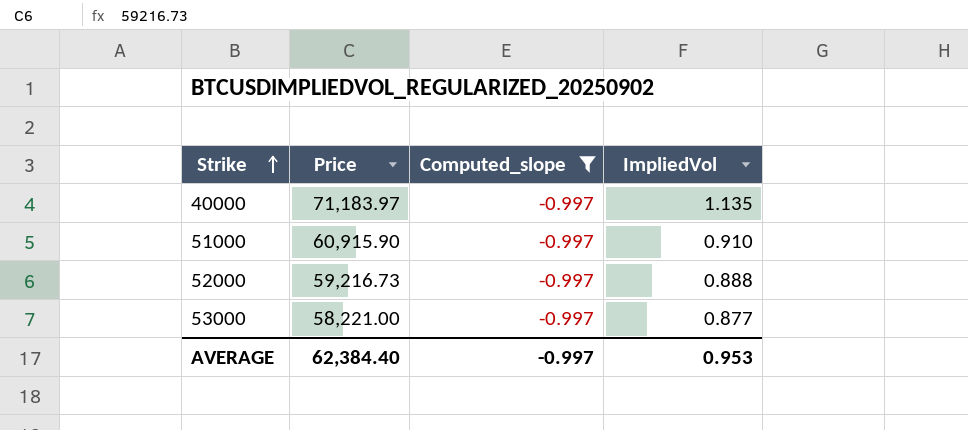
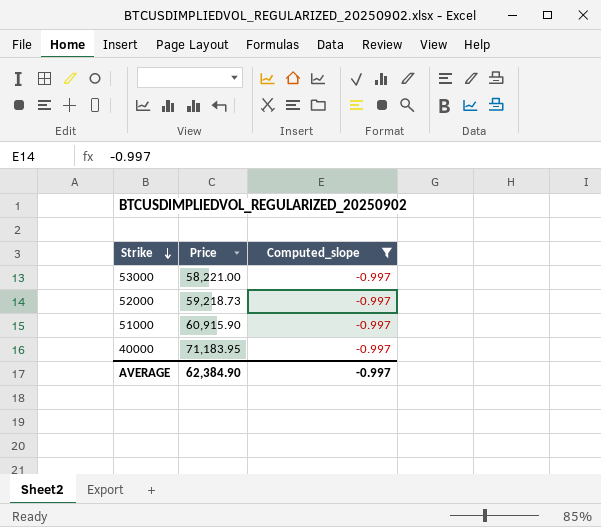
row order: Strike ascending -> Strike descending
column ImpliedVol | position: 4 -> none
52000 | Price: 59,216.73 -> 59,218.73
40000 | Price: 71,183.97 -> 71,183.95
AVERAGE | Price: 62,384.40 -> 62,384.90

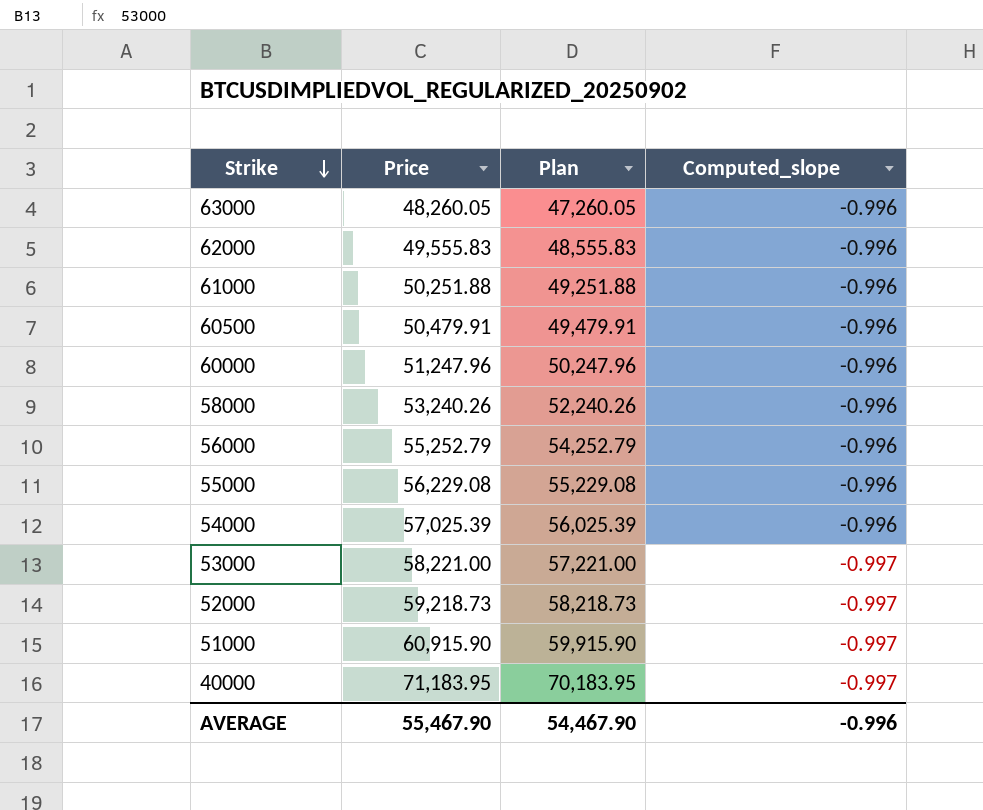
filter: Computed_slope = -0.997 -> none
column Plan | formula: none -> [Price] - 1000
AVERAGE | Price: 62,384.90 -> 55,467.90
AVERAGE | Computed_slope: -0.997 -> -0.996

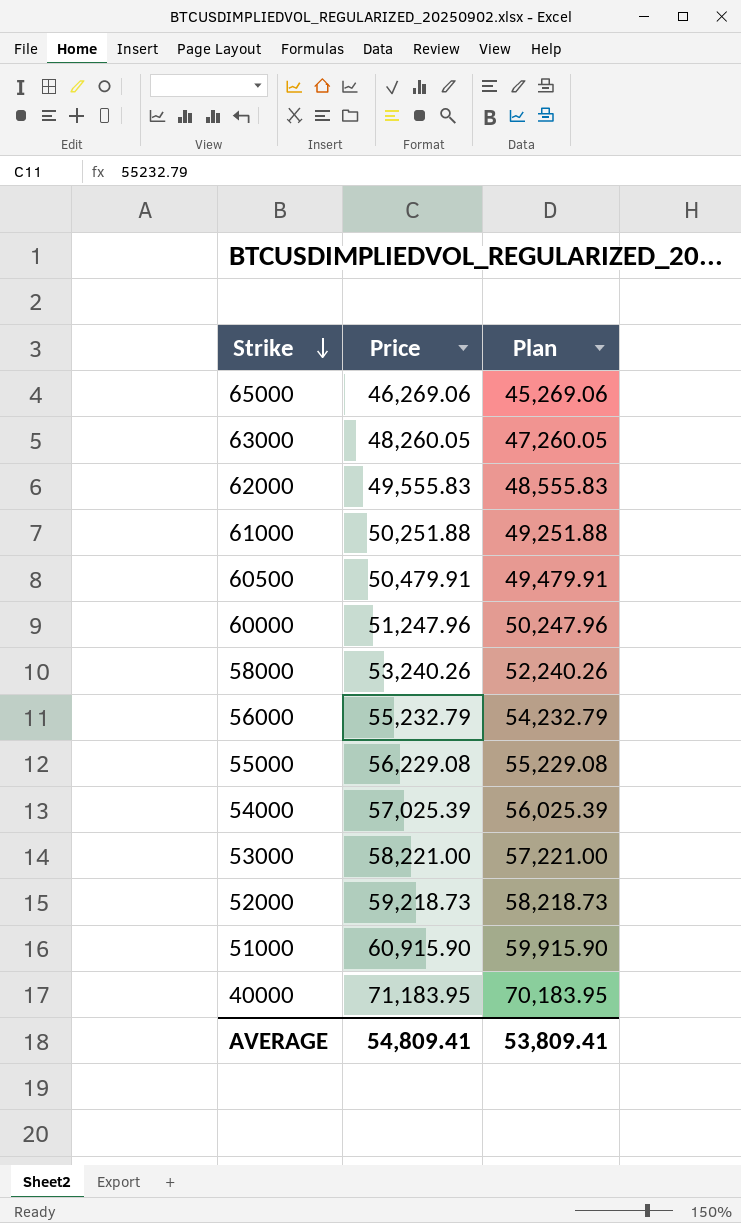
column Computed_slope | position: 4 -> none
row 65000: none -> 46,269.06 | 45,269.06
56000 | Price: 55,252.79 -> 55,232.79
56000 | Plan: 54,252.79 -> 54,232.79
AVERAGE | Price: 55,467.90 -> 54,809.41
AVERAGE | Plan: 54,467.90 -> 53,809.41

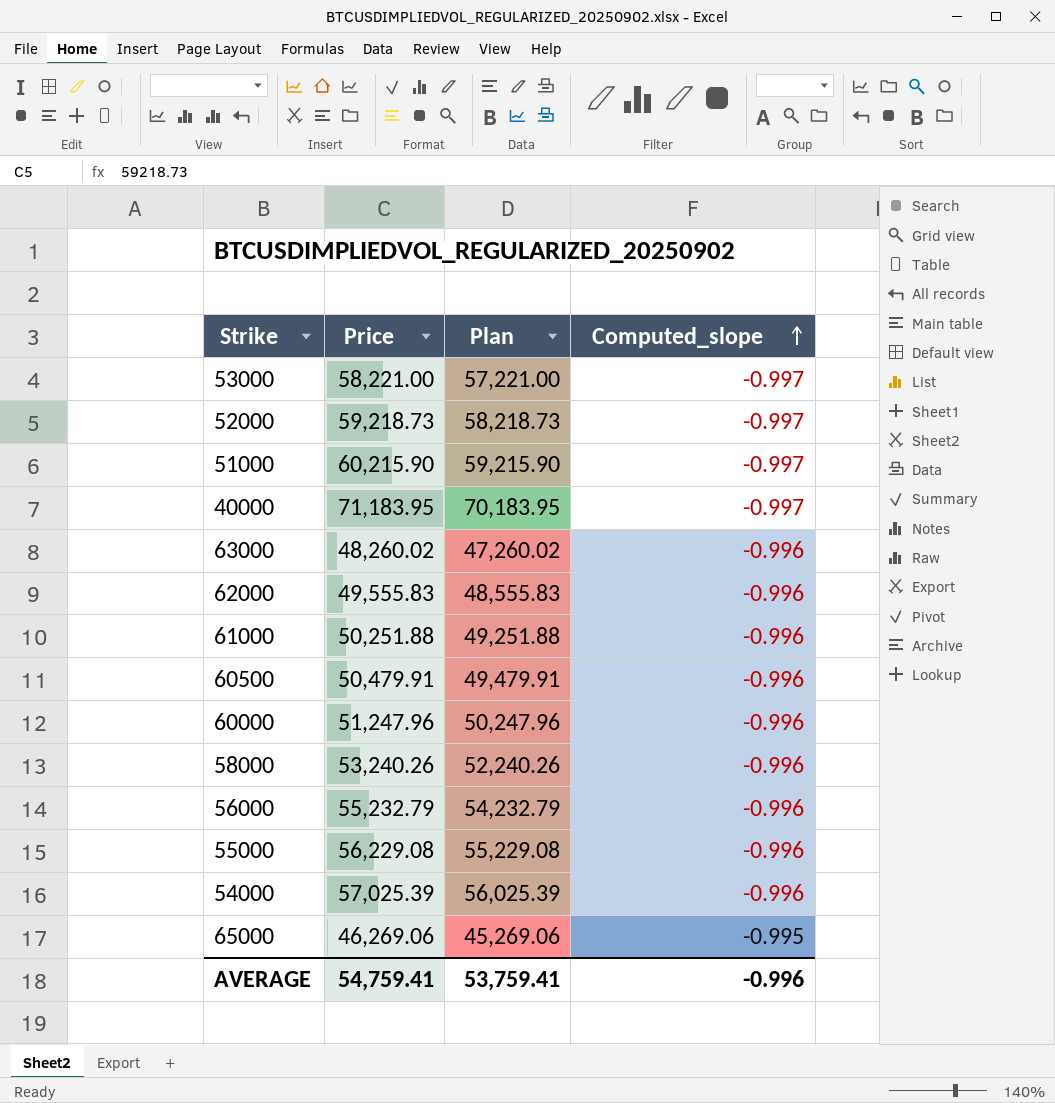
row order: Strike descending -> Computed_slope ascending
column Computed_slope | position: none -> 4
51000 | Price: 60,915.90 -> 60,215.90
51000 | Plan: 59,915.90 -> 59,215.90
63000 | Price: 48,260.05 -> 48,260.02
63000 | Plan: 47,260.05 -> 47,260.02
AVERAGE | Price: 54,809.41 -> 54,759.41
AVERAGE | Plan: 53,809.41 -> 53,759.41

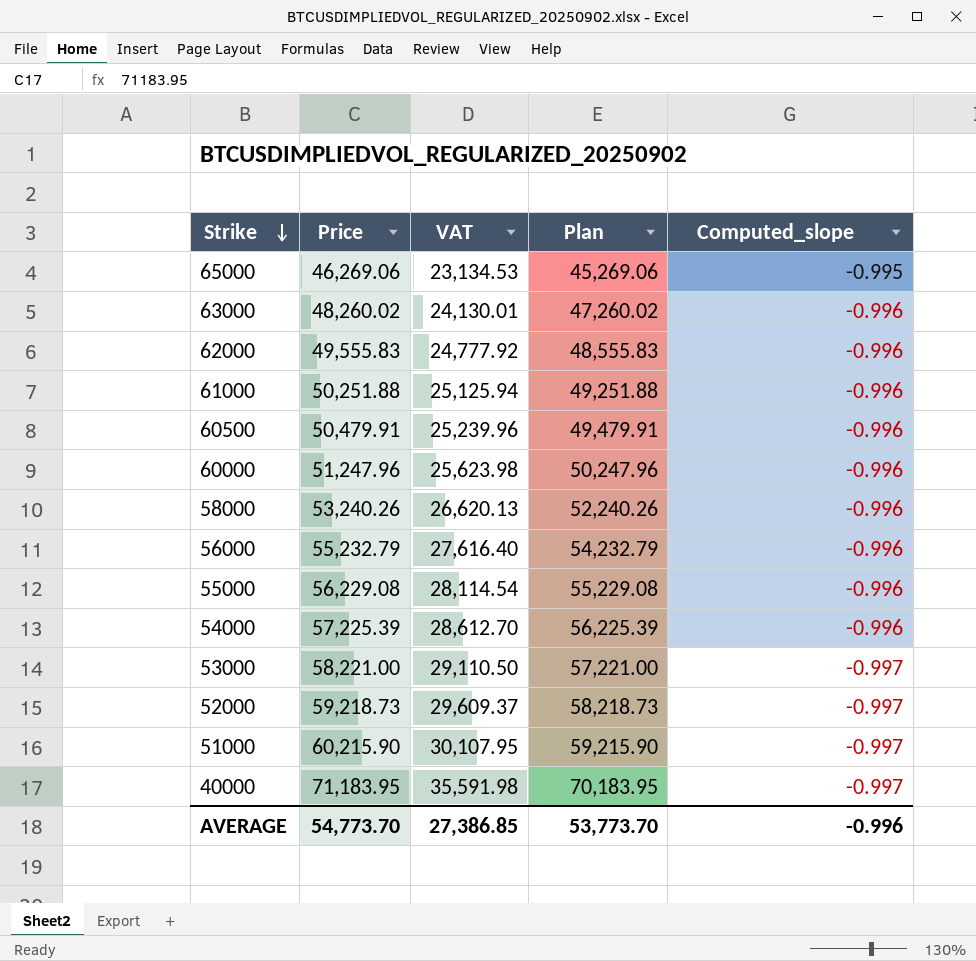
row order: Computed_slope ascending -> Strike descending
column VAT | formula: none -> [Price] * 0.5
54000 | Price: 57,025.39 -> 57,225.39
54000 | Plan: 56,025.39 -> 56,225.39
AVERAGE | Price: 54,759.41 -> 54,773.70
AVERAGE | Plan: 53,759.41 -> 53,773.70

